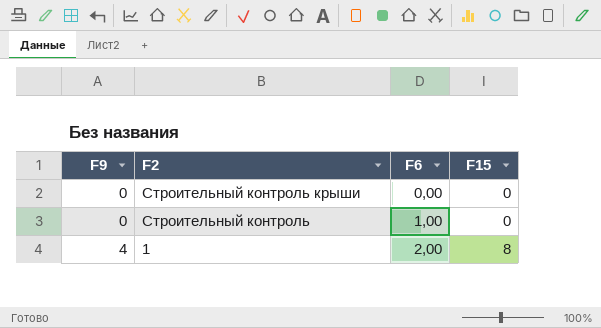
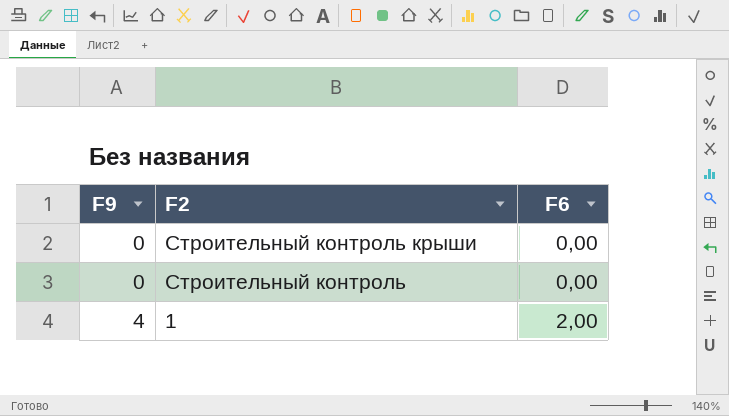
column F15 | position: 4 -> none
Строительный контроль | F6: 1,00 -> 0,00

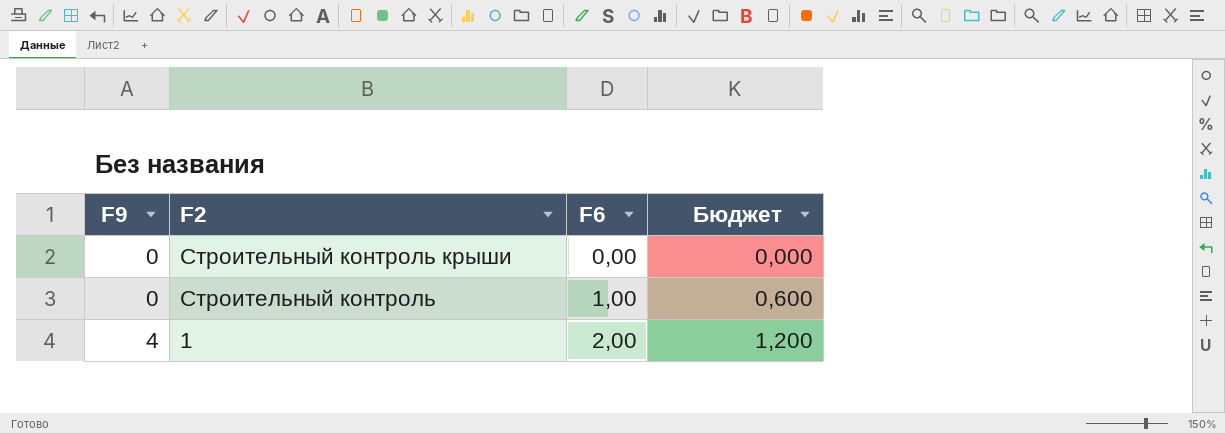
column Бюджет | formula: none -> [F6] * 0,6
Строительный контроль | F6: 0,00 -> 1,00

